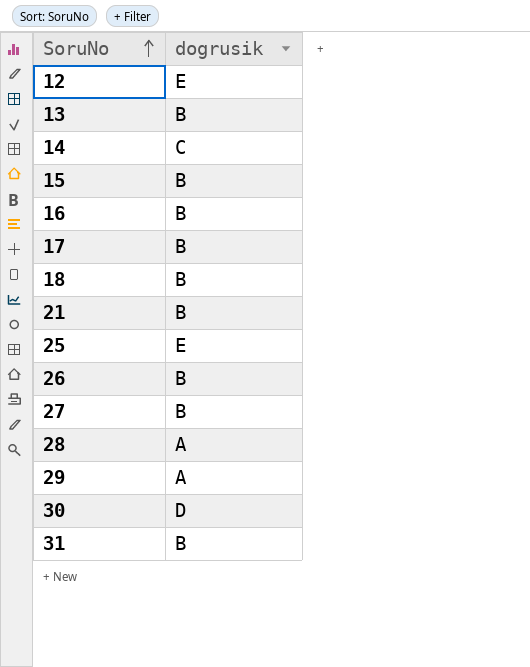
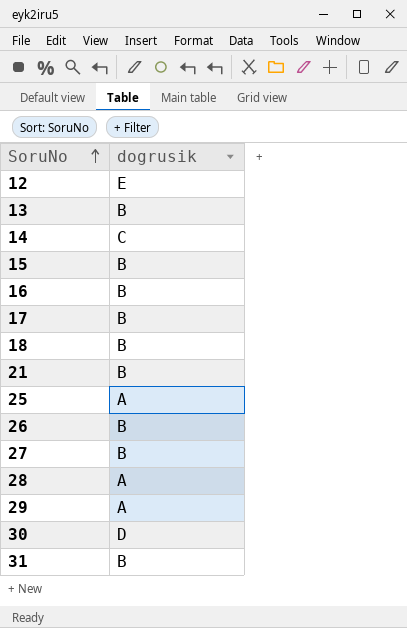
25 | dogrusik: E -> A

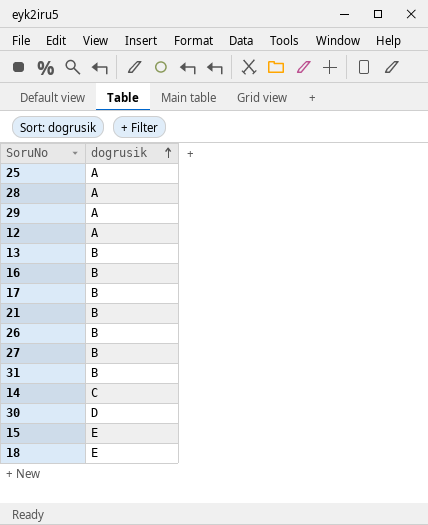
row order: SoruNo ascending -> dogrusik ascending
12 | dogrusik: E -> A
15 | dogrusik: B -> E
18 | dogrusik: B -> E

